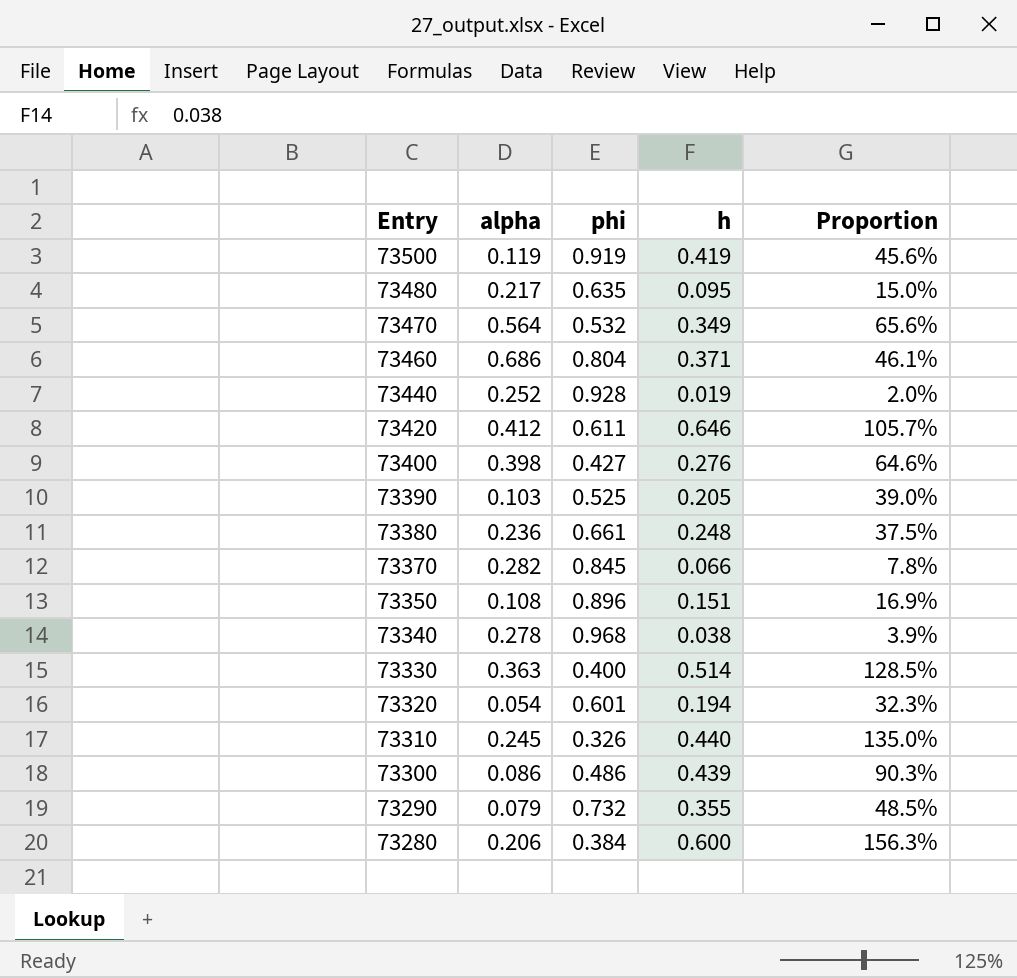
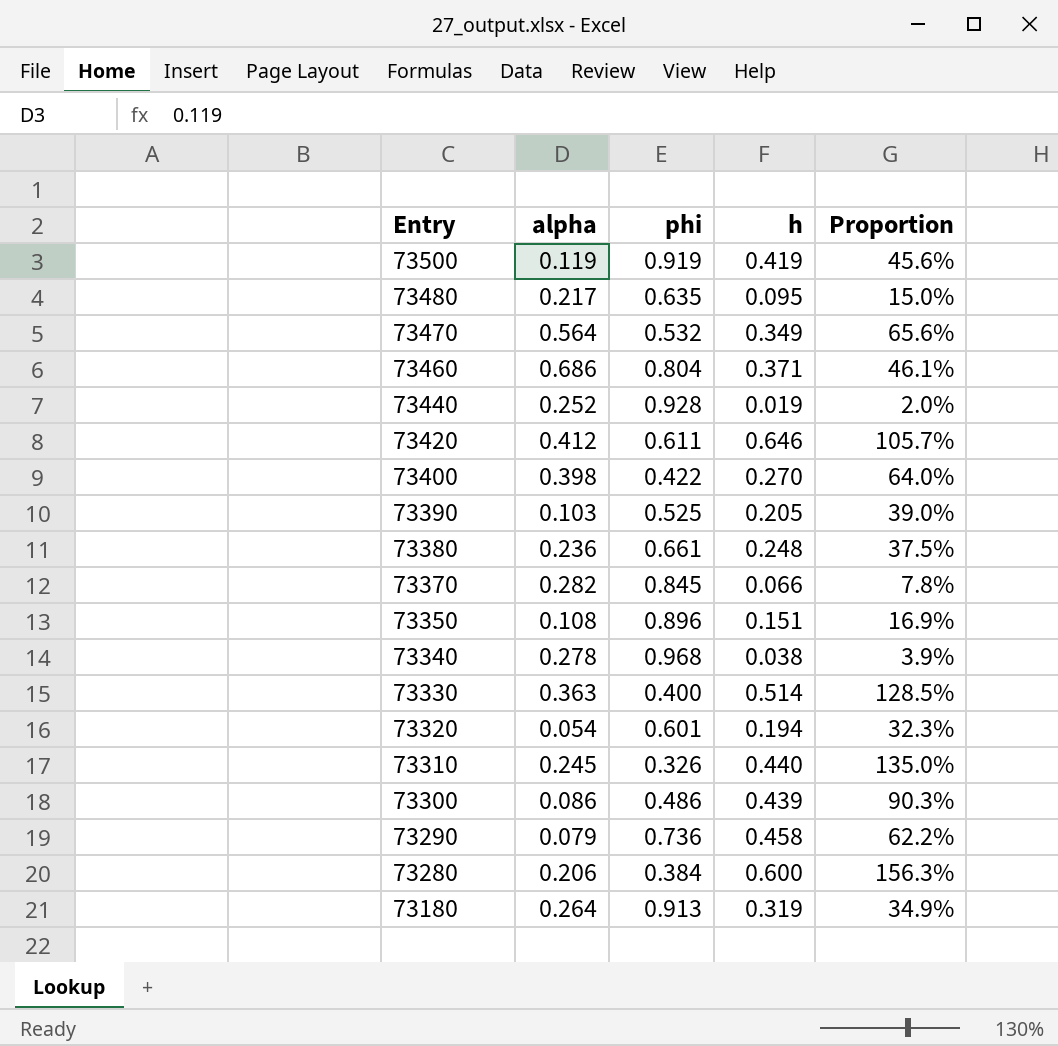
73400 | phi: 0.427 -> 0.422
73400 | h: 0.276 -> 0.270
73400 | Proportion: 64.6% -> 64.0%
73290 | phi: 0.732 -> 0.736
73290 | h: 0.355 -> 0.458
73290 | Proportion: 48.5% -> 62.2%
row 73180: none -> 0.264 | 0.913 | 0.319 | 34.9%

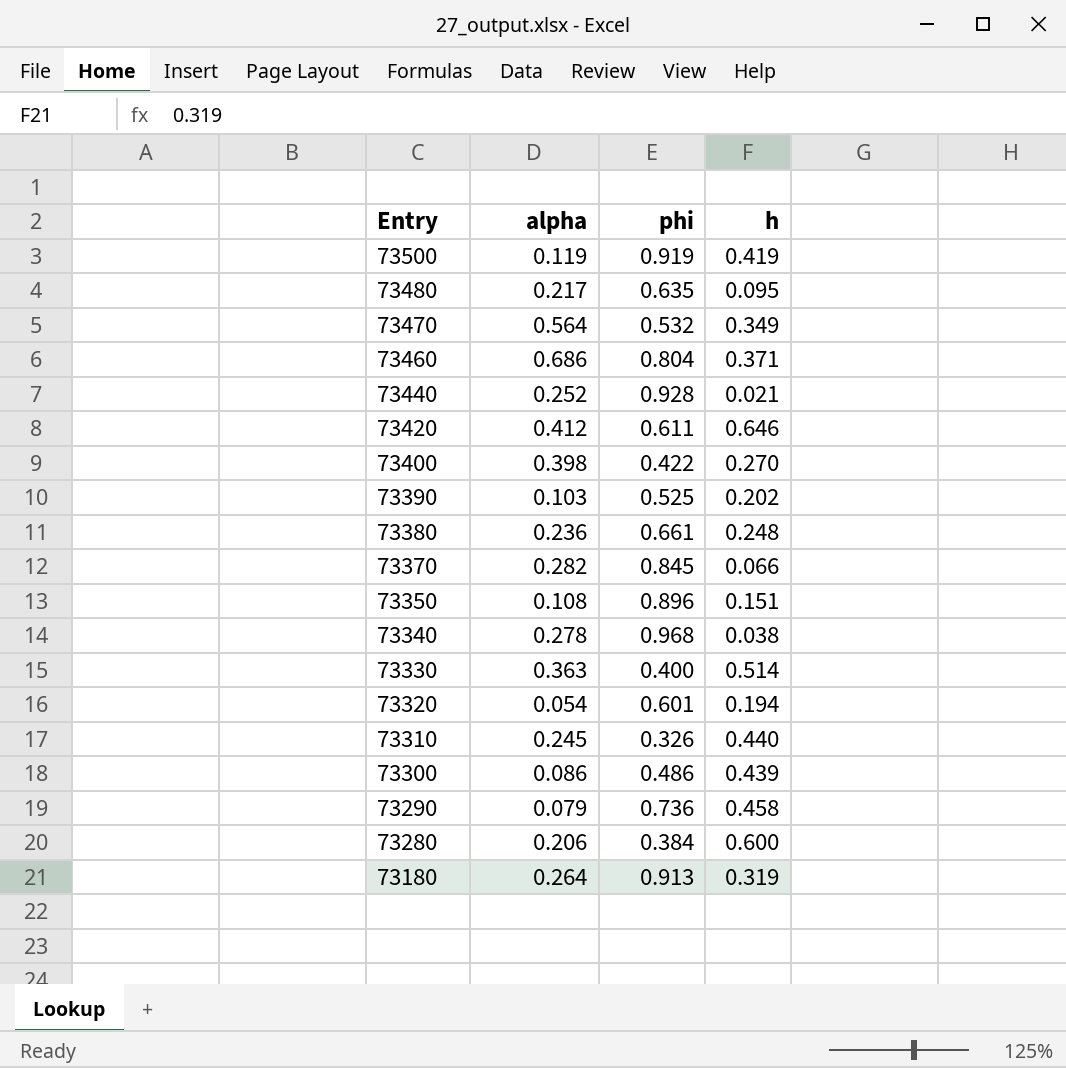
column Proportion | formula: [h] / [phi] -> none
73440 | h: 0.019 -> 0.021
73390 | h: 0.205 -> 0.202

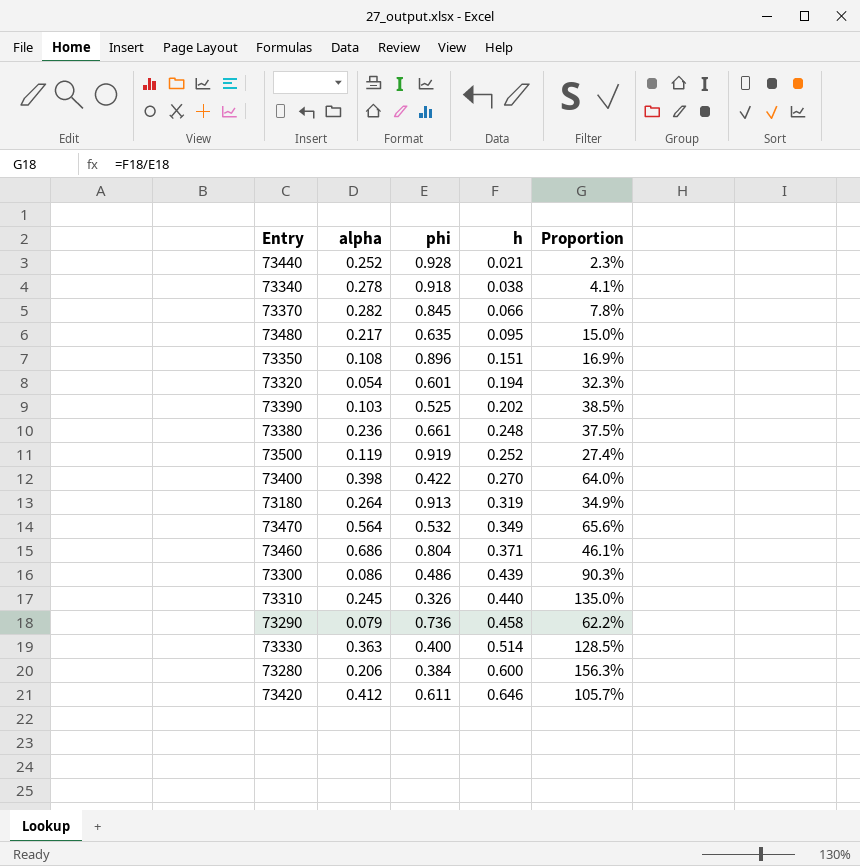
row order: Entry descending -> h ascending
column Proportion | formula: none -> [h] / [phi]
73340 | phi: 0.968 -> 0.918
73500 | h: 0.419 -> 0.252

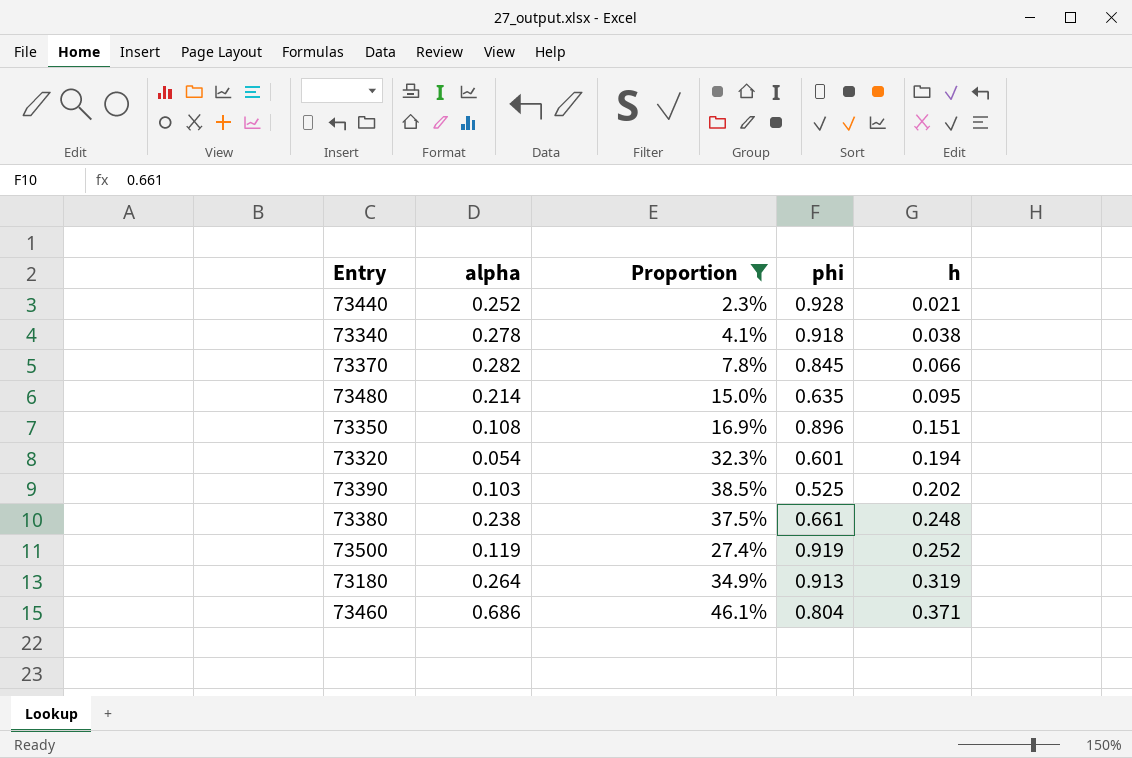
filter: none -> Proportion <= 46.1%
column Proportion | position: 5 -> 3
73480 | alpha: 0.217 -> 0.214
73380 | alpha: 0.236 -> 0.238

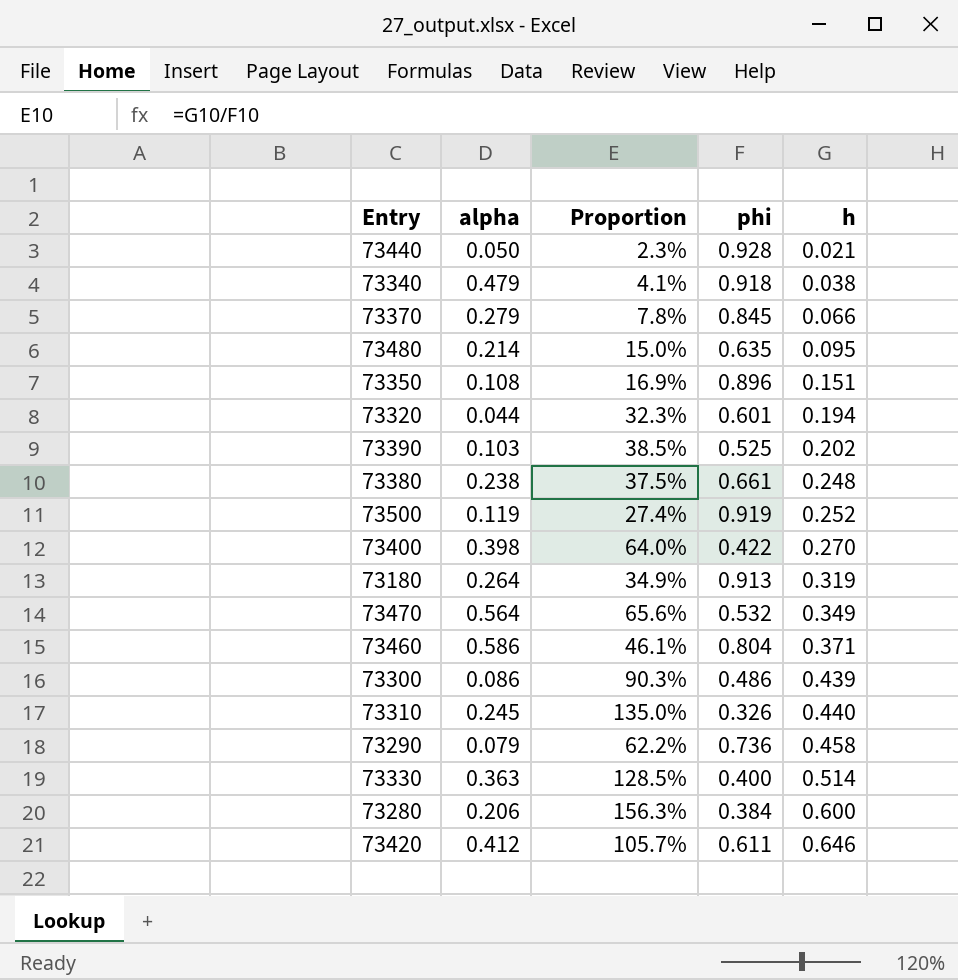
filter: Proportion <= 46.1% -> none
73440 | alpha: 0.252 -> 0.050
73340 | alpha: 0.278 -> 0.479
73370 | alpha: 0.282 -> 0.279
73320 | alpha: 0.054 -> 0.044
73460 | alpha: 0.686 -> 0.586

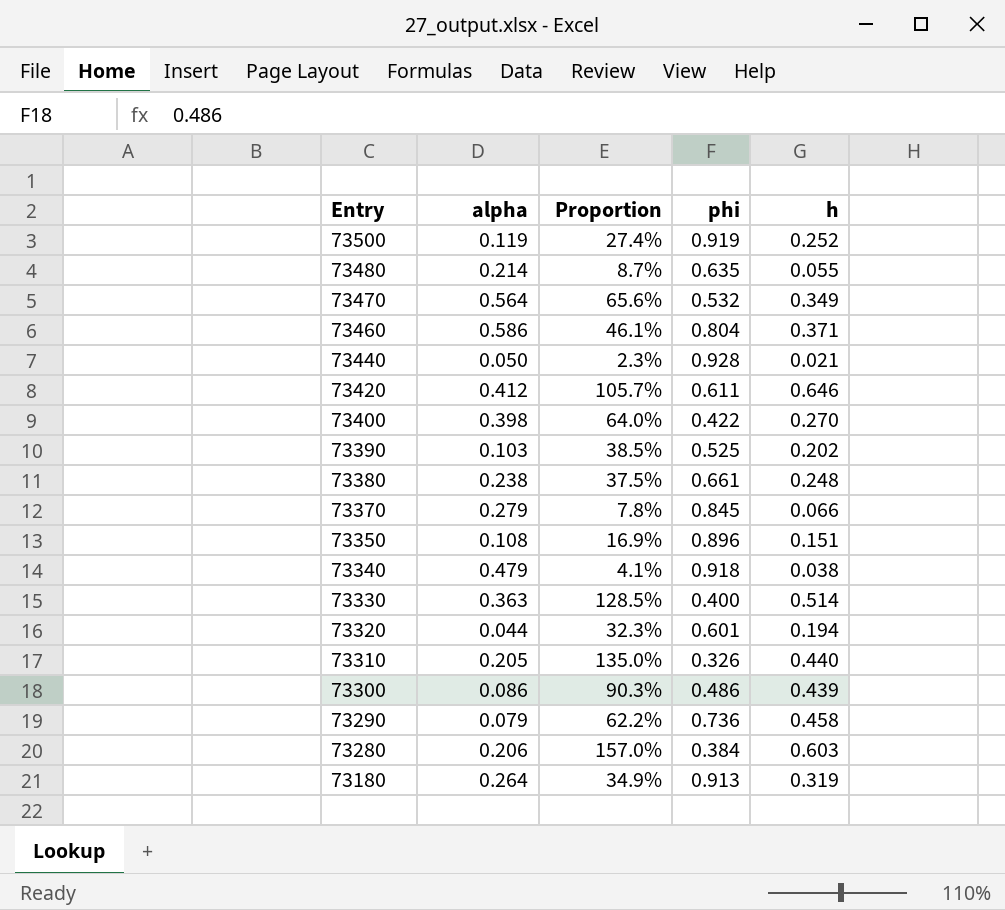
row order: h ascending -> Entry descending
73480 | Proportion: 15.0% -> 8.7%
73480 | h: 0.095 -> 0.055
73310 | alpha: 0.245 -> 0.205
73280 | Proportion: 156.3% -> 157.0%
73280 | h: 0.600 -> 0.603

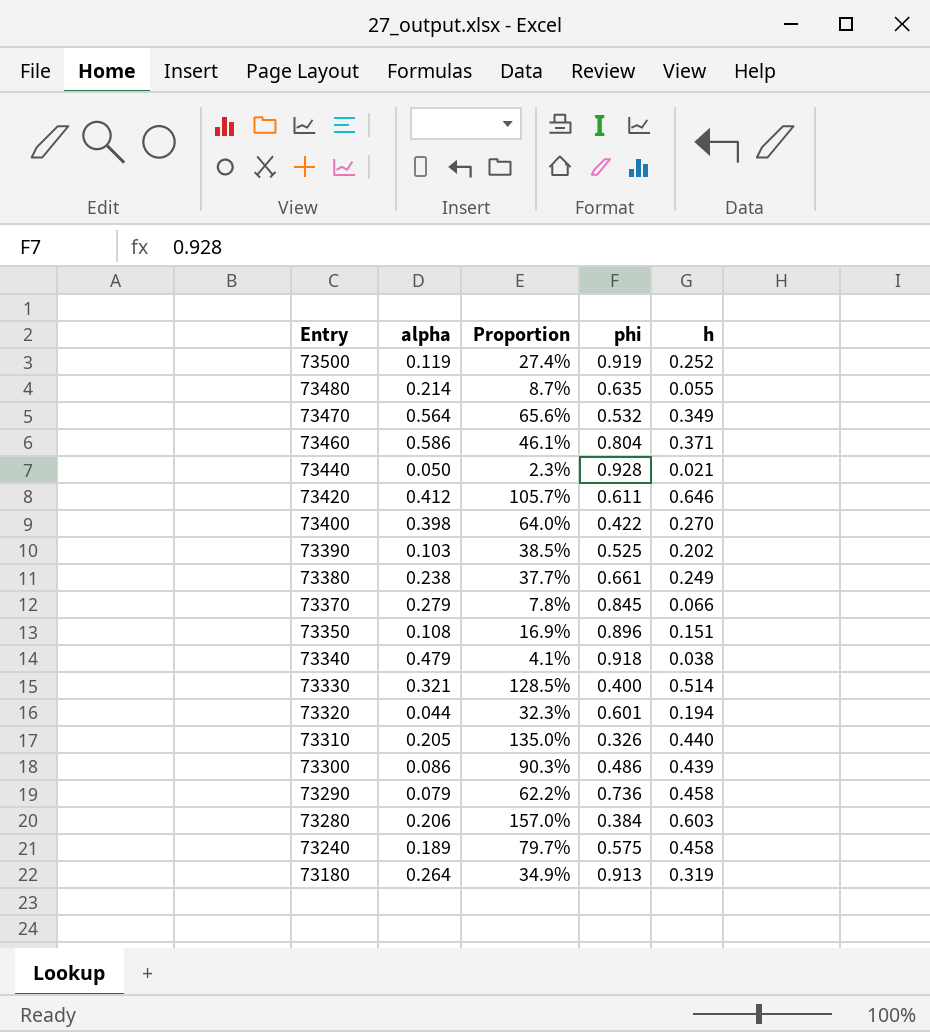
73380 | Proportion: 37.5% -> 37.7%
73380 | h: 0.248 -> 0.249
73330 | alpha: 0.363 -> 0.321
row 73240: none -> 0.189 | 79.7% | 0.575 | 0.458

